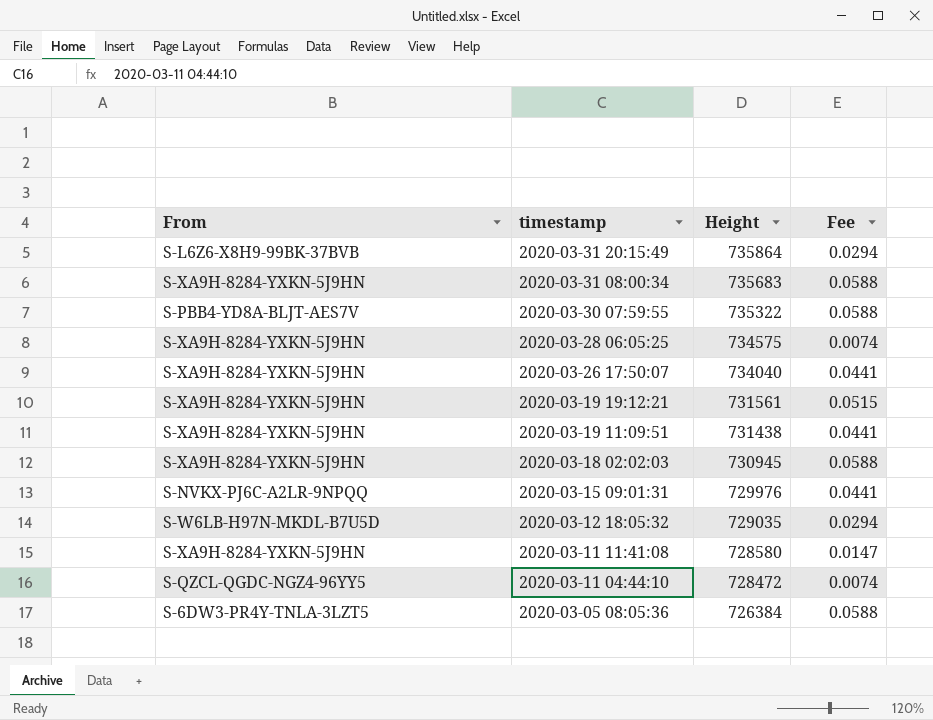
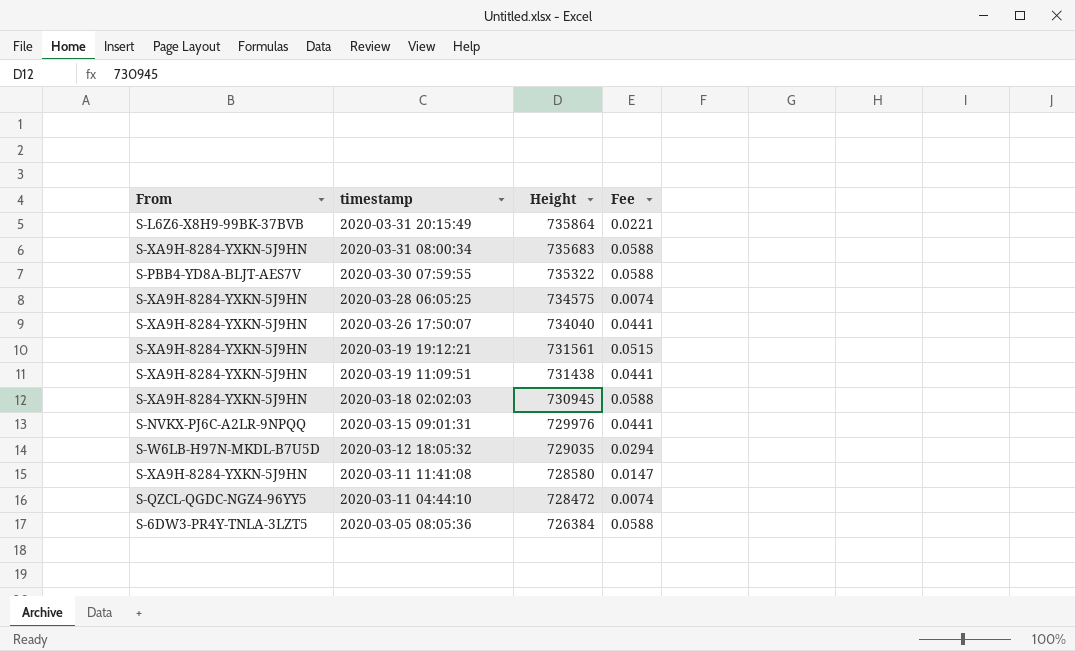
2020-03-31 20:15:49 | Fee: 0.0294 -> 0.0221

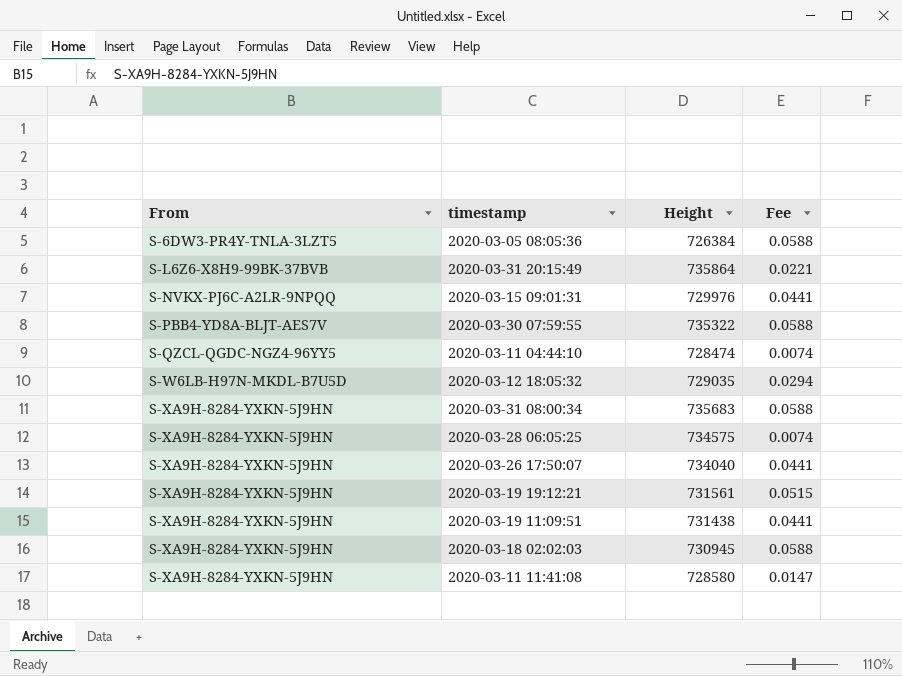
row order: timestamp descending -> From ascending
2020-03-11 04:44:10 | Height: 728472 -> 728474

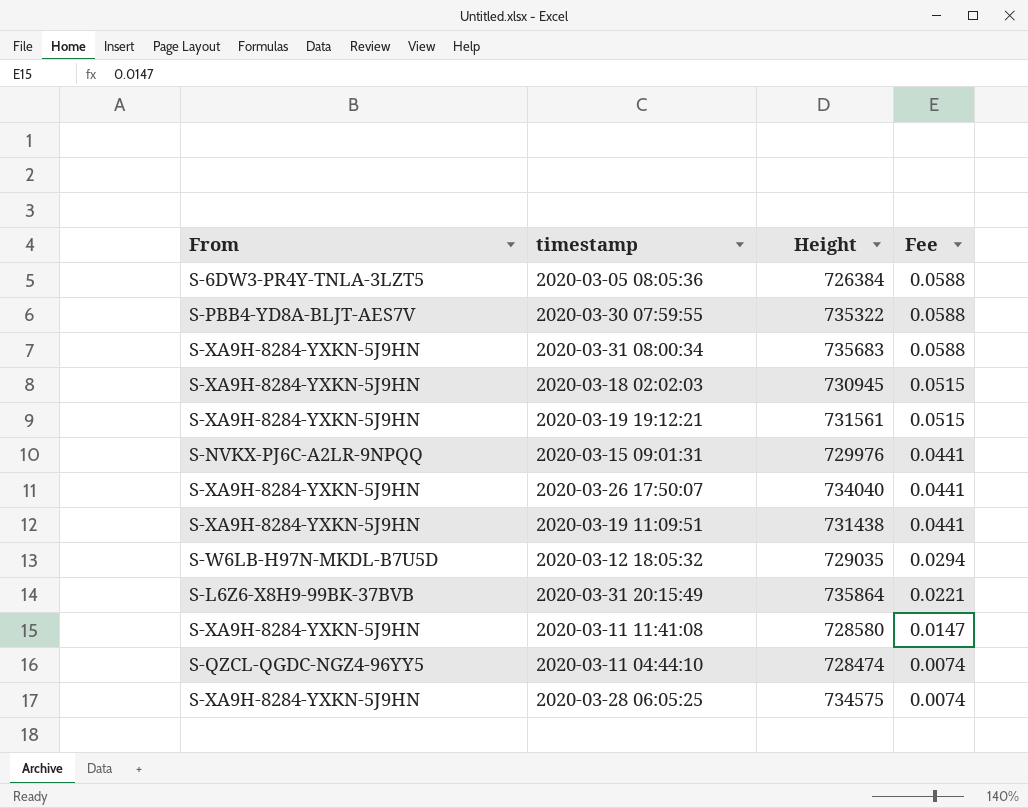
row order: From ascending -> Fee descending
2020-03-18 02:02:03 | Fee: 0.0588 -> 0.0515

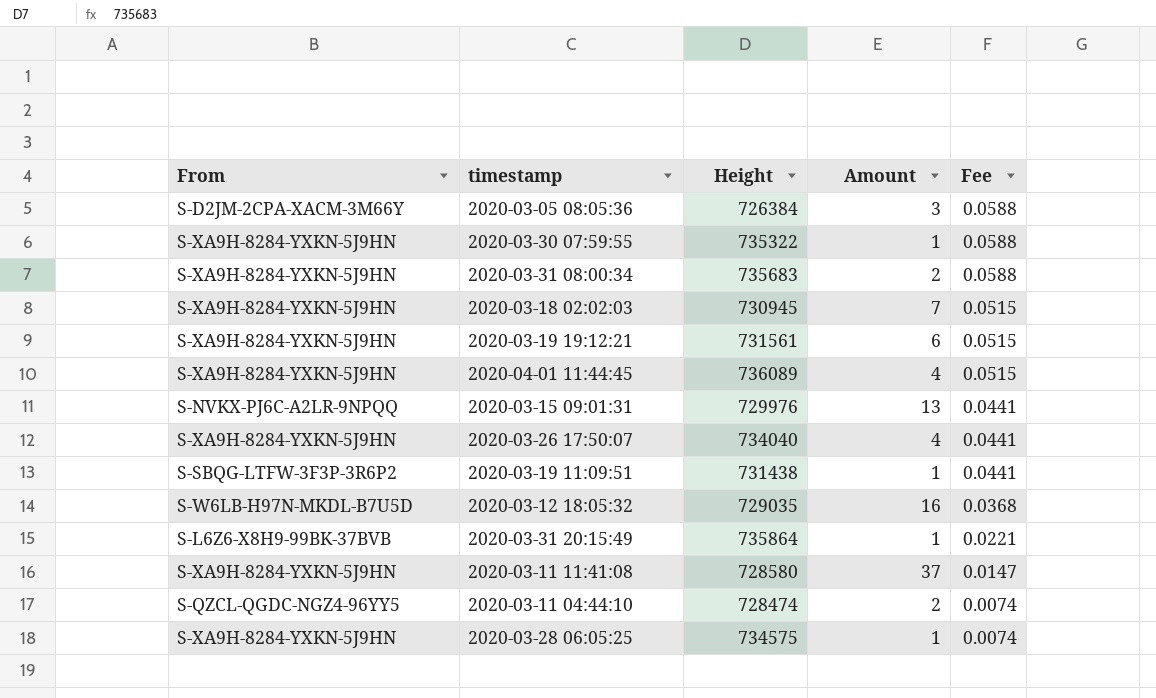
column Amount | position: none -> 4
2020-03-05 08:05:36 | From: S-6DW3-PR4Y-TNLA-3LZT5 -> S-D2JM-2CPA-XACM-3M66Y
2020-03-30 07:59:55 | From: S-PBB4-YD8A-BLJT-AES7V -> S-XA9H-8284-YXKN-5J9HN
row 2020-04-01 11:44:45: none -> S-XA9H-8284-YXKN-5J9HN | 736089 | 4 | 0.0515
2020-03-19 11:09:51 | From: S-XA9H-8284-YXKN-5J9HN -> S-SBQG-LTFW-3F3P-3R6P2
2020-03-12 18:05:32 | Fee: 0.0294 -> 0.0368

